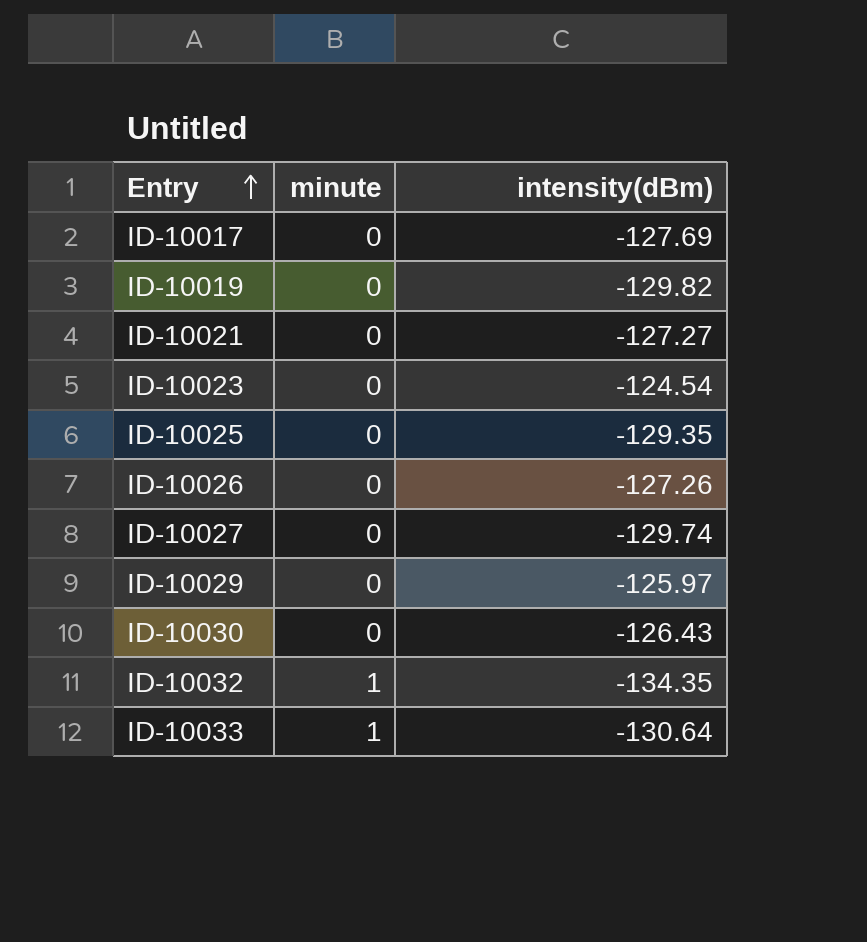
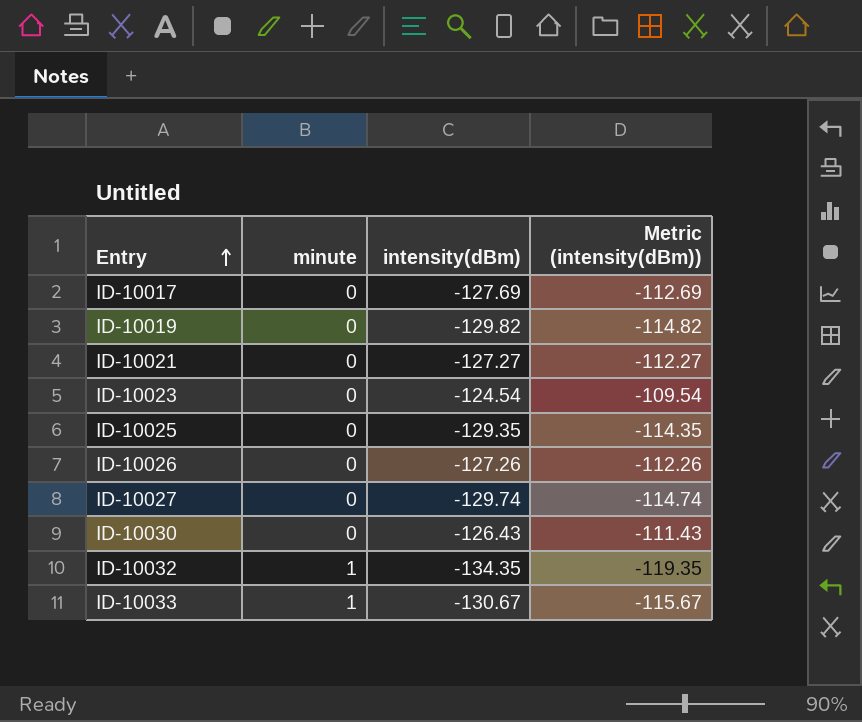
column Metric (intensity(dBm)) | formula: none -> [intensity(dBm)] + 15
row ID-10029: 0 | -125.97 -> none
ID-10033 | intensity(dBm): -130.64 -> -130.67

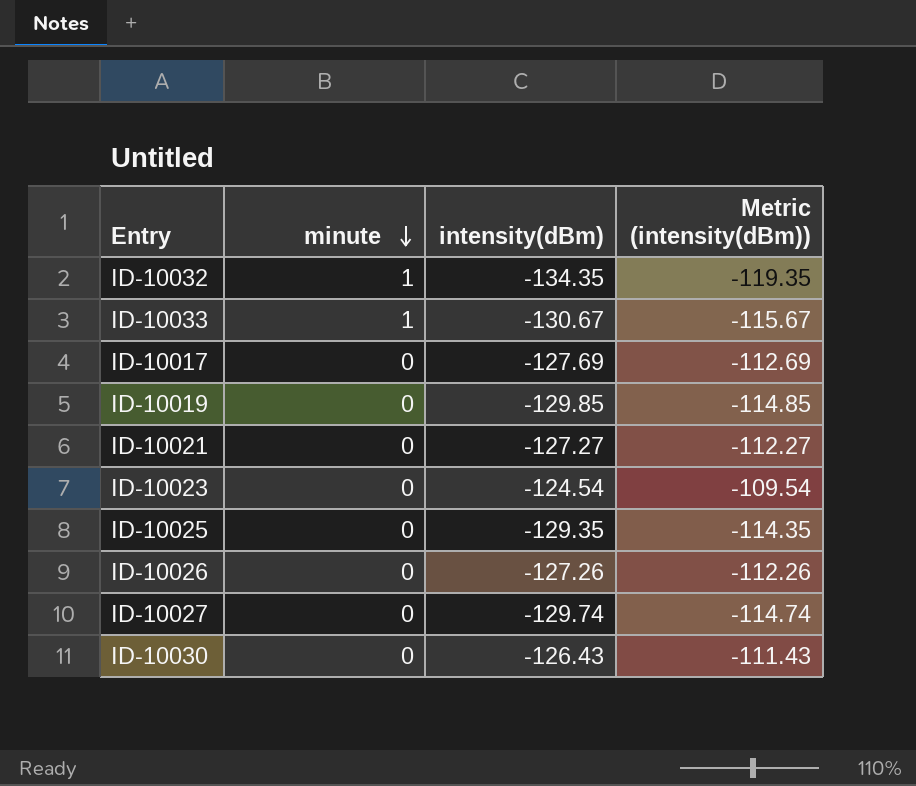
row order: Entry ascending -> minute descending
ID-10019 | intensity(dBm): -129.82 -> -129.85
ID-10019 | Metric (intensity(dBm)): -114.82 -> -114.85

